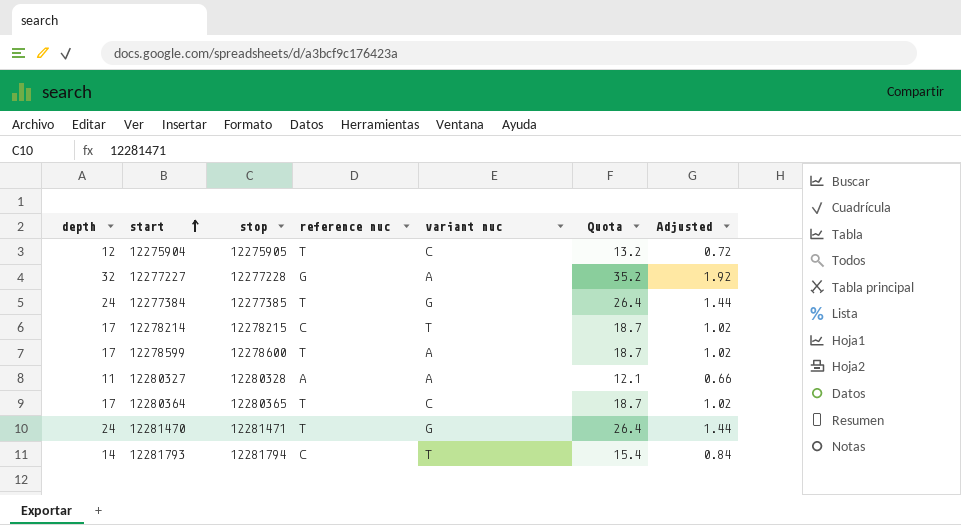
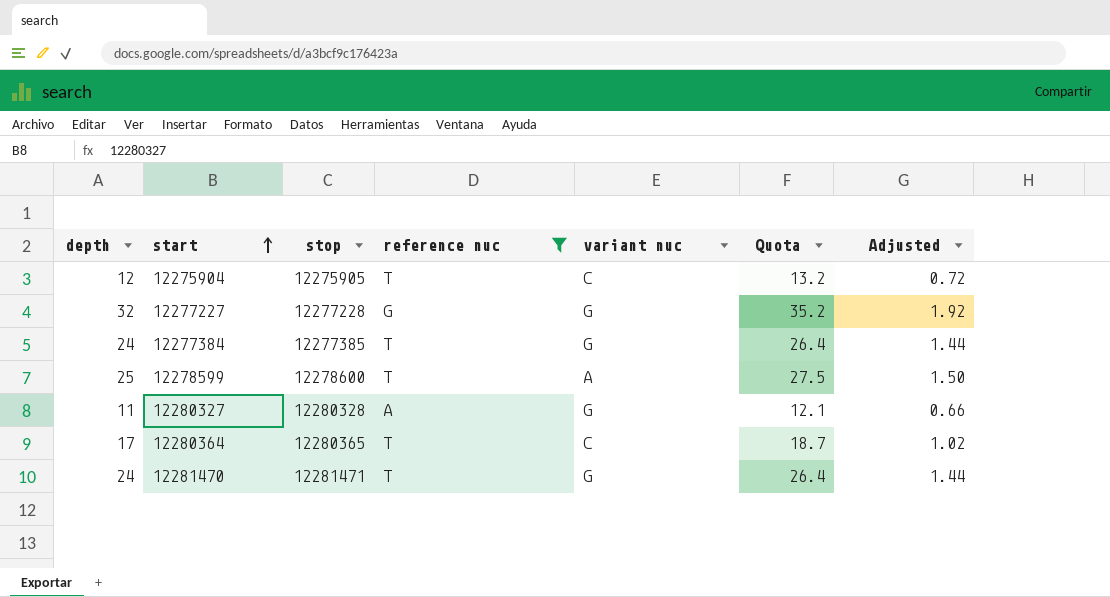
filter: none -> reference nuc != C
12277227 | variant nuc: A -> G
12278599 | depth: 17 -> 25
12278599 | Quota: 18.7 -> 27.5
12278599 | Adjusted: 1.02 -> 1.50
12280327 | variant nuc: A -> G

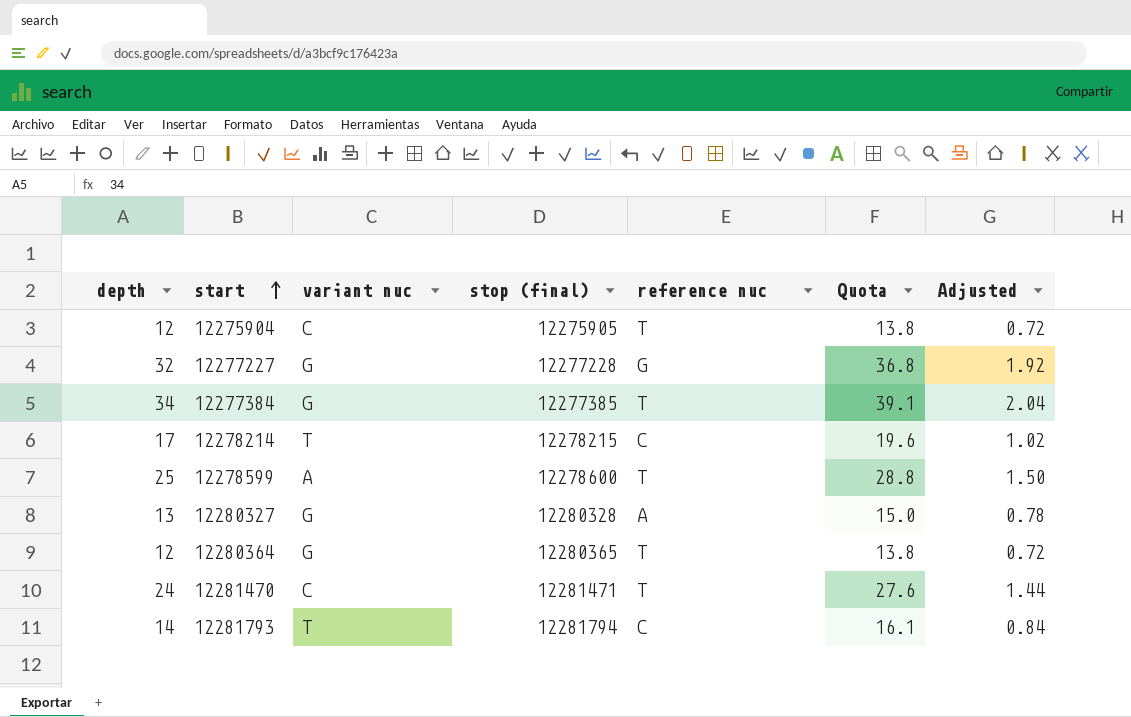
filter: reference nuc != C -> none
column variant nuc | position: 5 -> 3
column name: stop -> stop (final)
column Quota | formula: [depth] * 1.1 -> [depth] * 1.15
12277384 | depth: 24 -> 34
12277384 | Adjusted: 1.44 -> 2.04
12280327 | depth: 11 -> 13
12280327 | Adjusted: 0.66 -> 0.78
12280364 | depth: 17 -> 12
12280364 | variant nuc: C -> G
12280364 | Adjusted: 1.02 -> 0.72
12281470 | variant nuc: G -> C

